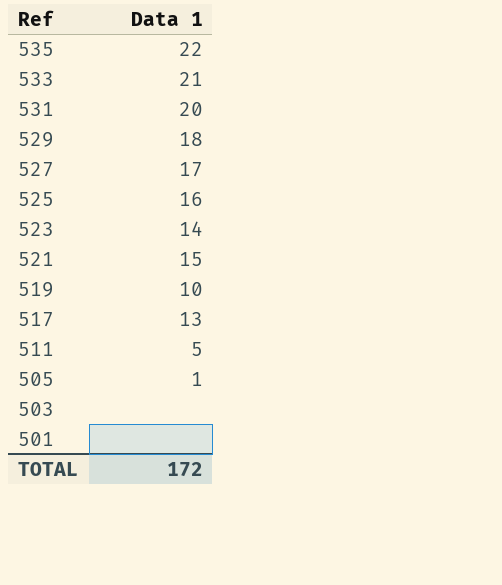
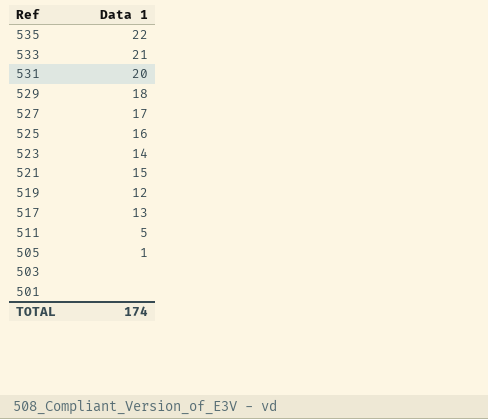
519 | Data 1: 10 -> 12
TOTAL | Data 1: 172 -> 174

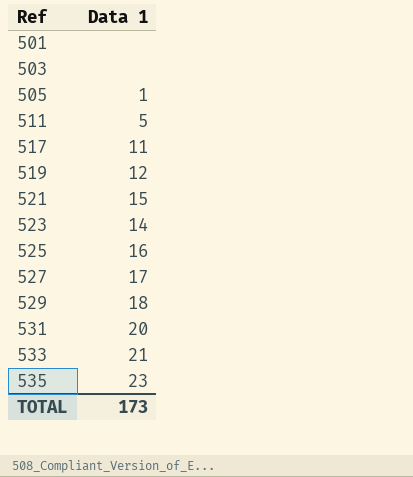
row order: Ref descending -> Ref ascending
517 | Data 1: 13 -> 11
535 | Data 1: 22 -> 23
TOTAL | Data 1: 174 -> 173

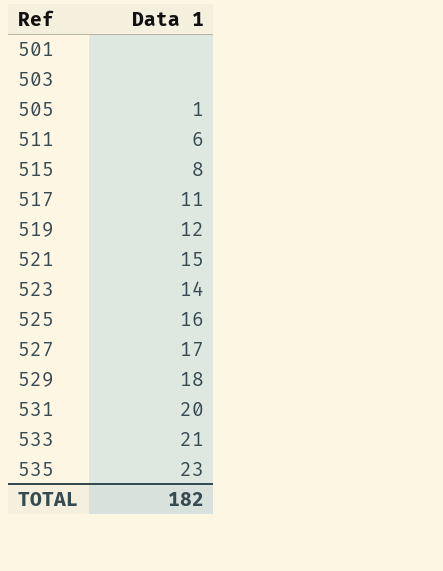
511 | Data 1: 5 -> 6
row 515: none -> 8
TOTAL | Data 1: 173 -> 182

